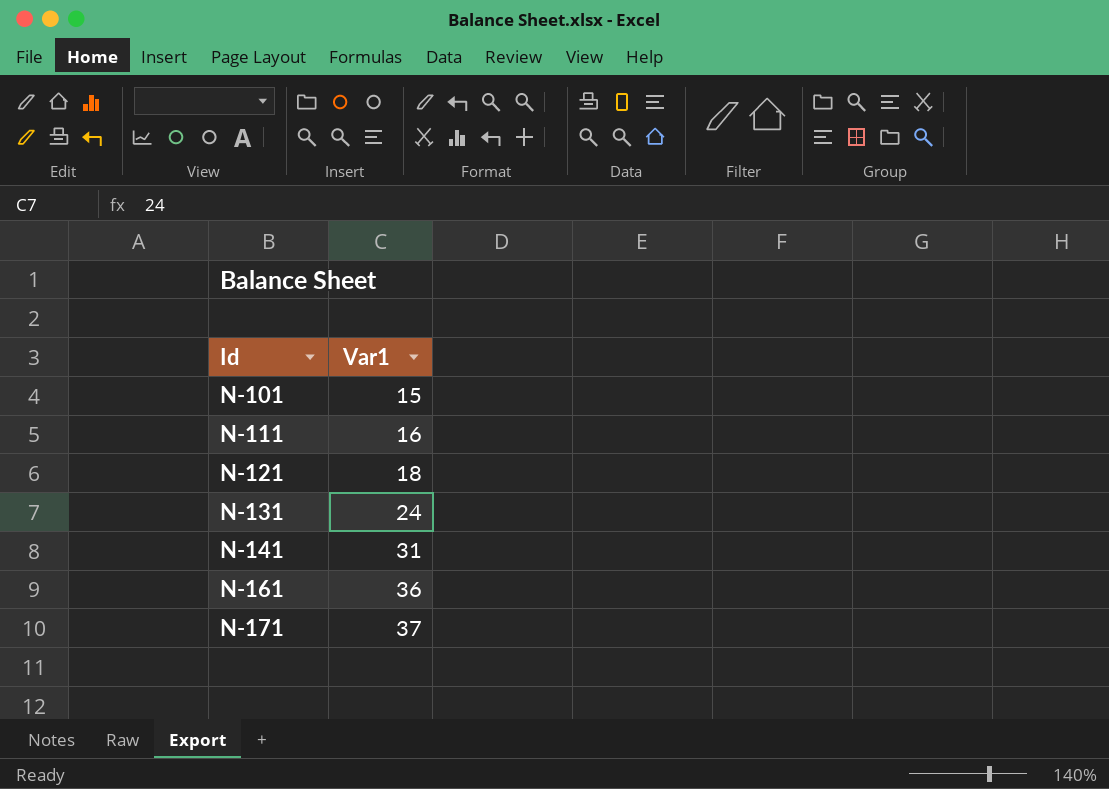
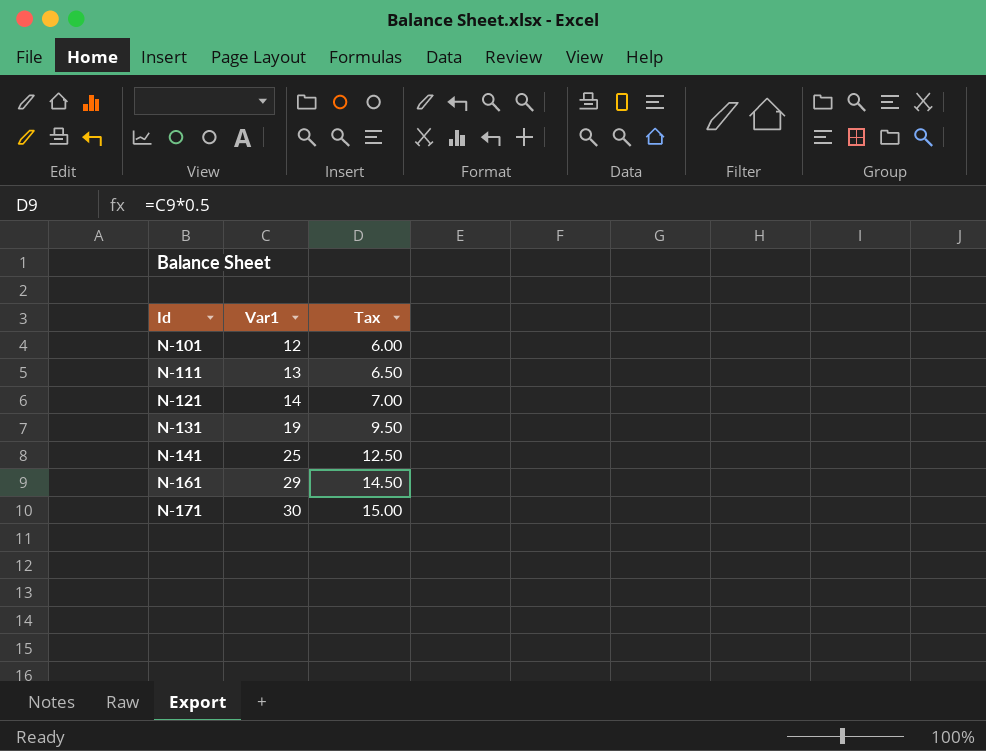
column Tax | formula: none -> [Var1] * 0.5
N-101 | Var1: 15 -> 12
N-111 | Var1: 16 -> 13
N-121 | Var1: 18 -> 14
N-131 | Var1: 24 -> 19
N-141 | Var1: 31 -> 25
N-161 | Var1: 36 -> 29
N-171 | Var1: 37 -> 30

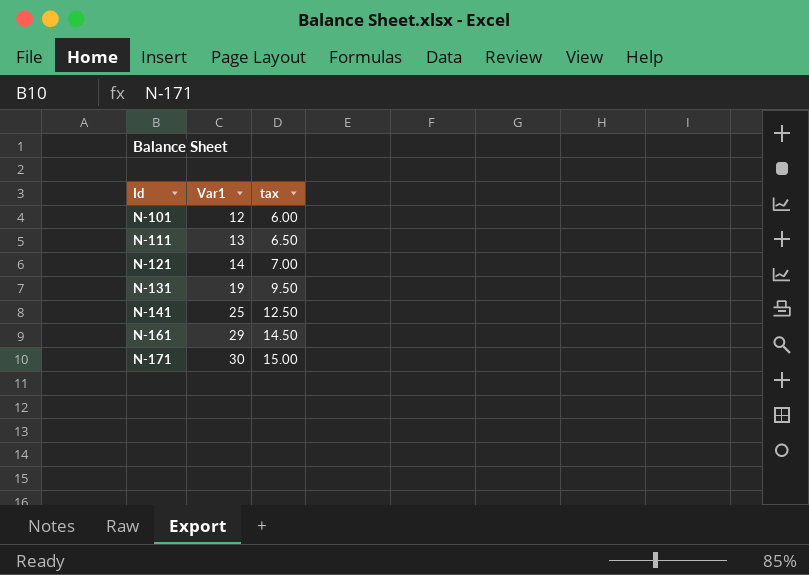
column name: Tax -> tax

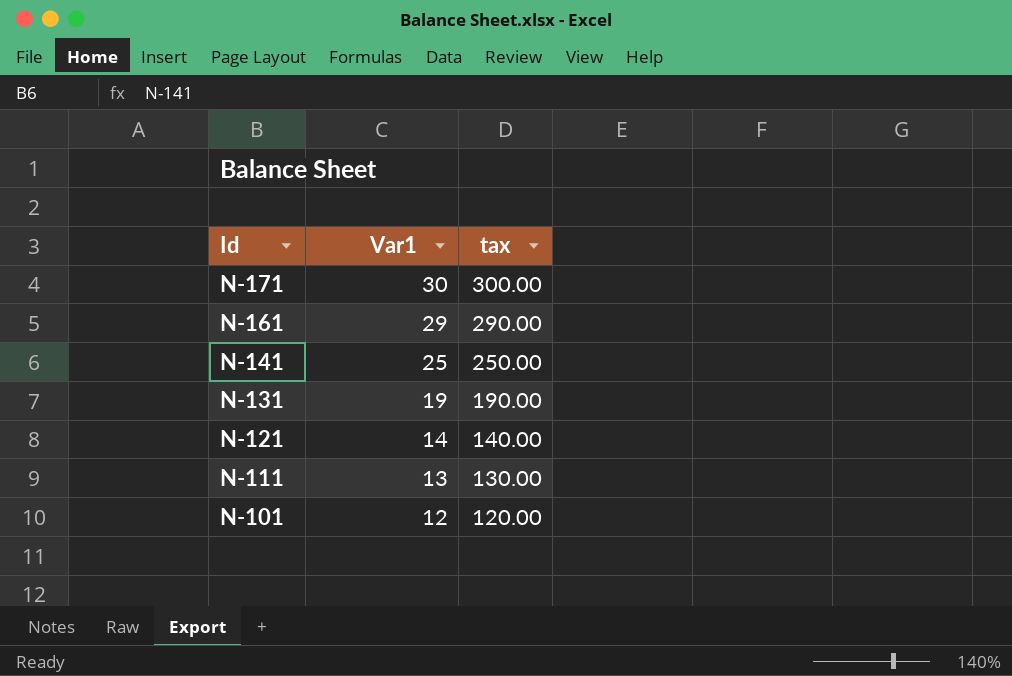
row order: Id ascending -> Id descending
column tax | formula: [Var1] * 0.5 -> [Var1] * 10

